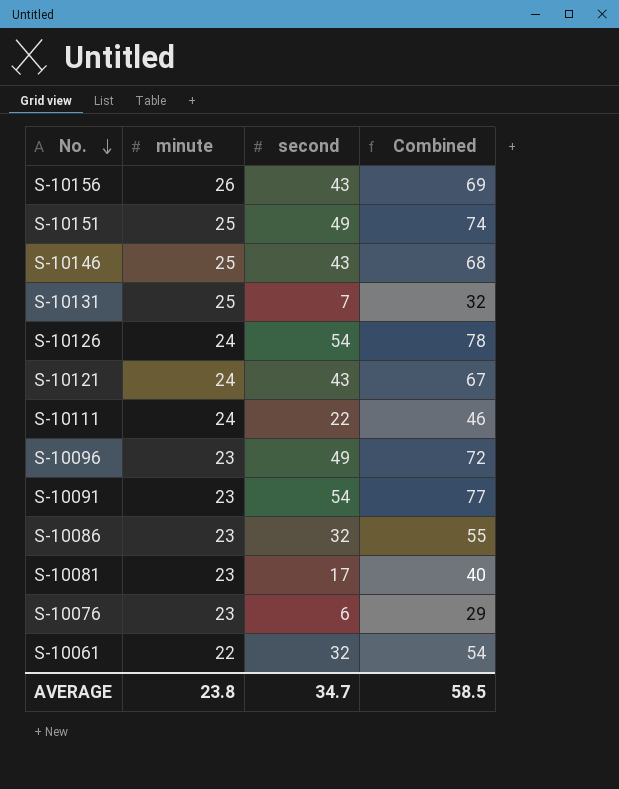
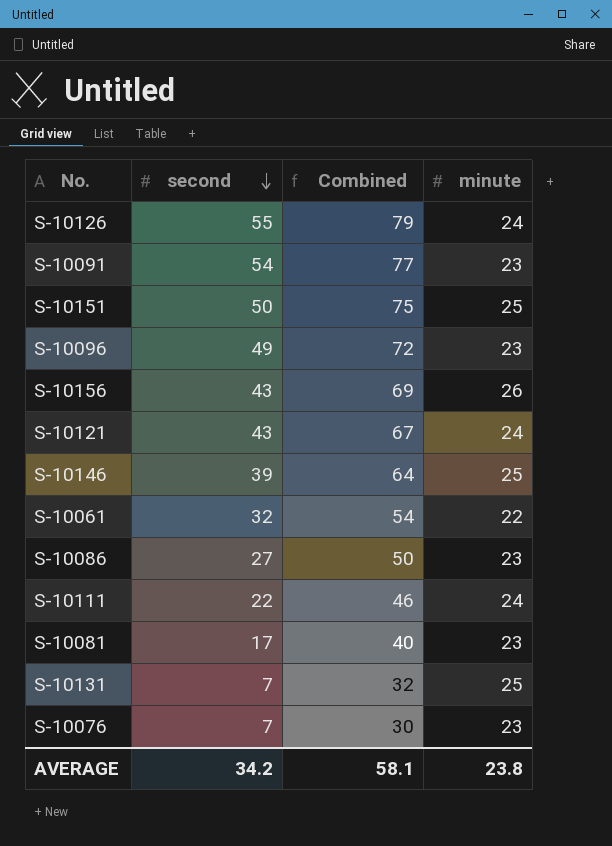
row order: No. descending -> second descending
column minute | position: 2 -> 4
S-10126 | second: 54 -> 55
S-10126 | Combined: 78 -> 79
S-10151 | second: 49 -> 50
S-10151 | Combined: 74 -> 75
S-10146 | second: 43 -> 39
S-10146 | Combined: 68 -> 64
S-10086 | second: 32 -> 27
S-10086 | Combined: 55 -> 50
S-10076 | second: 6 -> 7
S-10076 | Combined: 29 -> 30
AVERAGE | second: 34.7 -> 34.2
AVERAGE | Combined: 58.5 -> 58.1

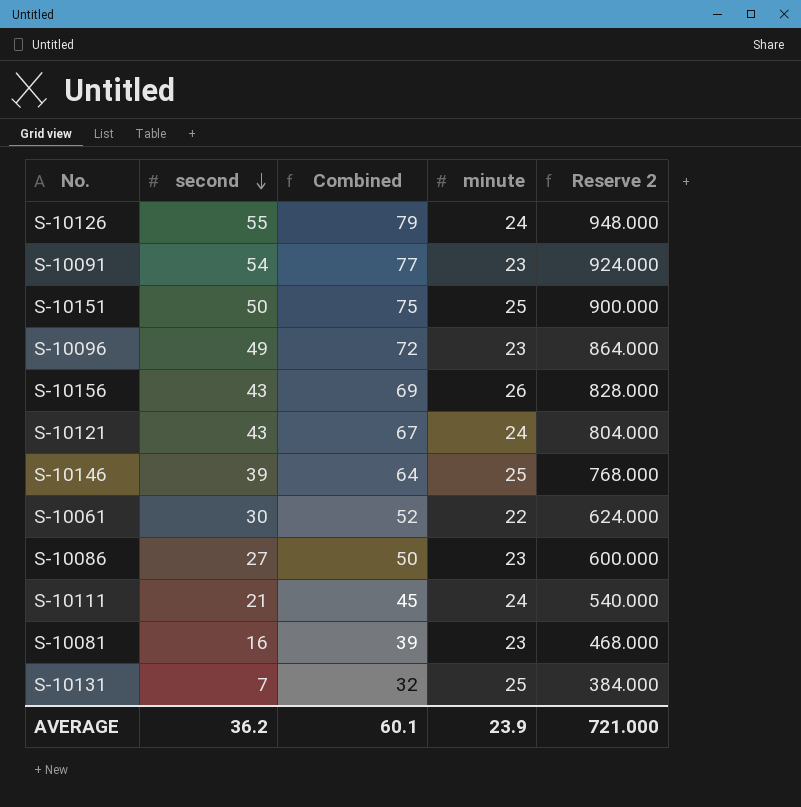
column Reserve 2 | formula: none -> [Combined] * 12
row S-10076: 7 | 30 | 23 -> none
S-10061 | second: 32 -> 30
S-10061 | Combined: 54 -> 52
S-10111 | second: 22 -> 21
S-10111 | Combined: 46 -> 45
S-10081 | second: 17 -> 16
S-10081 | Combined: 40 -> 39
AVERAGE | second: 34.2 -> 36.2
AVERAGE | Combined: 58.1 -> 60.1
AVERAGE | minute: 23.8 -> 23.9

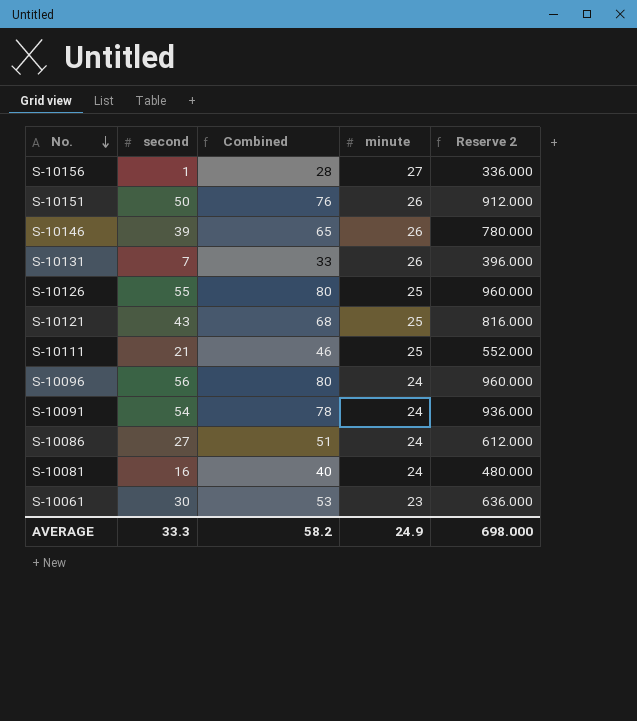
row order: second descending -> No. descending
S-10156 | second: 43 -> 1
S-10156 | Combined: 69 -> 28
S-10156 | minute: 26 -> 27
S-10156 | Reserve 2: 828.000 -> 336.000
S-10151 | Combined: 75 -> 76
S-10151 | minute: 25 -> 26
S-10151 | Reserve 2: 900.000 -> 912.000
S-10146 | Combined: 64 -> 65
S-10146 | minute: 25 -> 26
S-10146 | Reserve 2: 768.000 -> 780.000
S-10131 | Combined: 32 -> 33
S-10131 | minute: 25 -> 26
S-10131 | Reserve 2: 384.000 -> 396.000
S-10126 | Combined: 79 -> 80
S-10126 | minute: 24 -> 25
S-10126 | Reserve 2: 948.000 -> 960.000
S-10121 | Combined: 67 -> 68
S-10121 | minute: 24 -> 25
S-10121 | Reserve 2: 804.000 -> 816.000
S-10111 | Combined: 45 -> 46
S-10111 | minute: 24 -> 25
S-10111 | Reserve 2: 540.000 -> 552.000
S-10096 | second: 49 -> 56
S-10096 | Combined: 72 -> 80
S-10096 | minute: 23 -> 24
S-10096 | Reserve 2: 864.000 -> 960.000
S-10091 | Combined: 77 -> 78
S-10091 | minute: 23 -> 24
S-10091 | Reserve 2: 924.000 -> 936.000
S-10086 | Combined: 50 -> 51
S-10086 | minute: 23 -> 24
S-10086 | Reserve 2: 600.000 -> 612.000
S-10081 | Combined: 39 -> 40
S-10081 | minute: 23 -> 24
S-10081 | Reserve 2: 468.000 -> 480.000
S-10061 | Combined: 52 -> 53
S-10061 | minute: 22 -> 23
S-10061 | Reserve 2: 624.000 -> 636.000
AVERAGE | second: 36.2 -> 33.3
AVERAGE | Combined: 60.1 -> 58.2
AVERAGE | minute: 23.9 -> 24.9
AVERAGE | Reserve 2: 721.000 -> 698.000

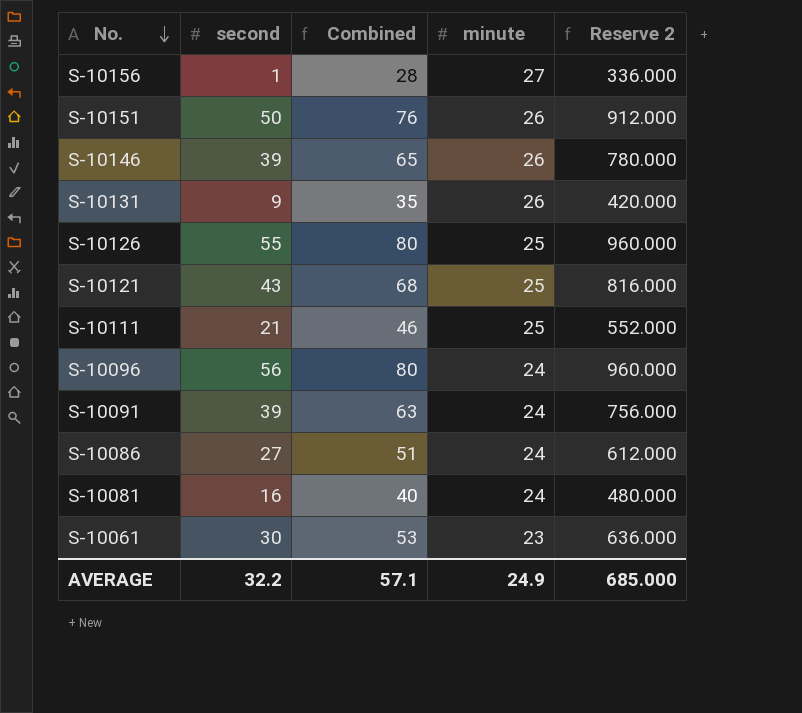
S-10131 | second: 7 -> 9
S-10131 | Combined: 33 -> 35
S-10131 | Reserve 2: 396.000 -> 420.000
S-10091 | second: 54 -> 39
S-10091 | Combined: 78 -> 63
S-10091 | Reserve 2: 936.000 -> 756.000
AVERAGE | second: 33.3 -> 32.2
AVERAGE | Combined: 58.2 -> 57.1
AVERAGE | Reserve 2: 698.000 -> 685.000

